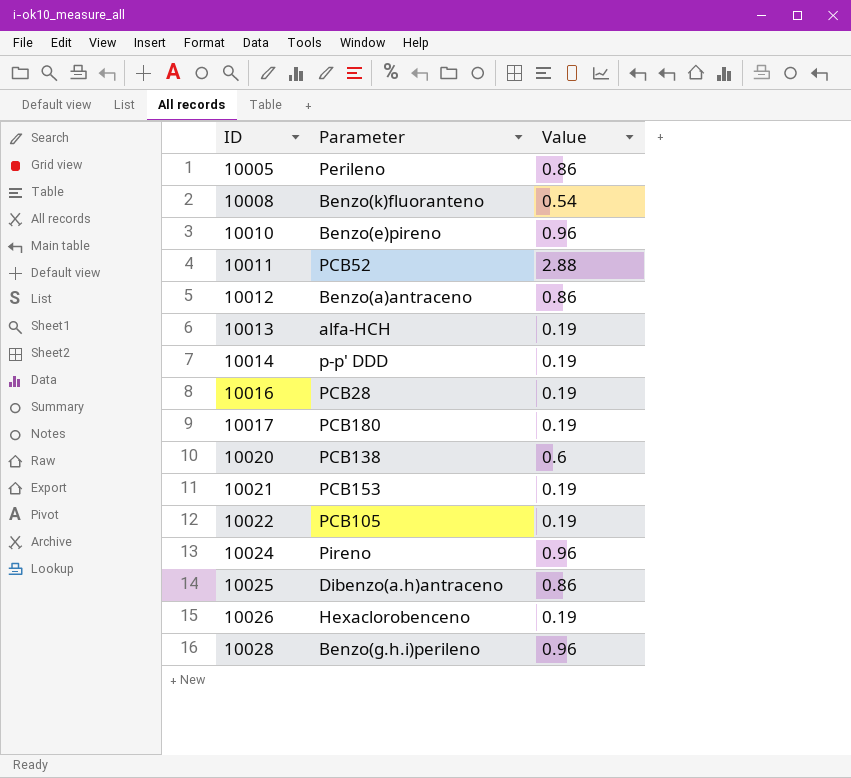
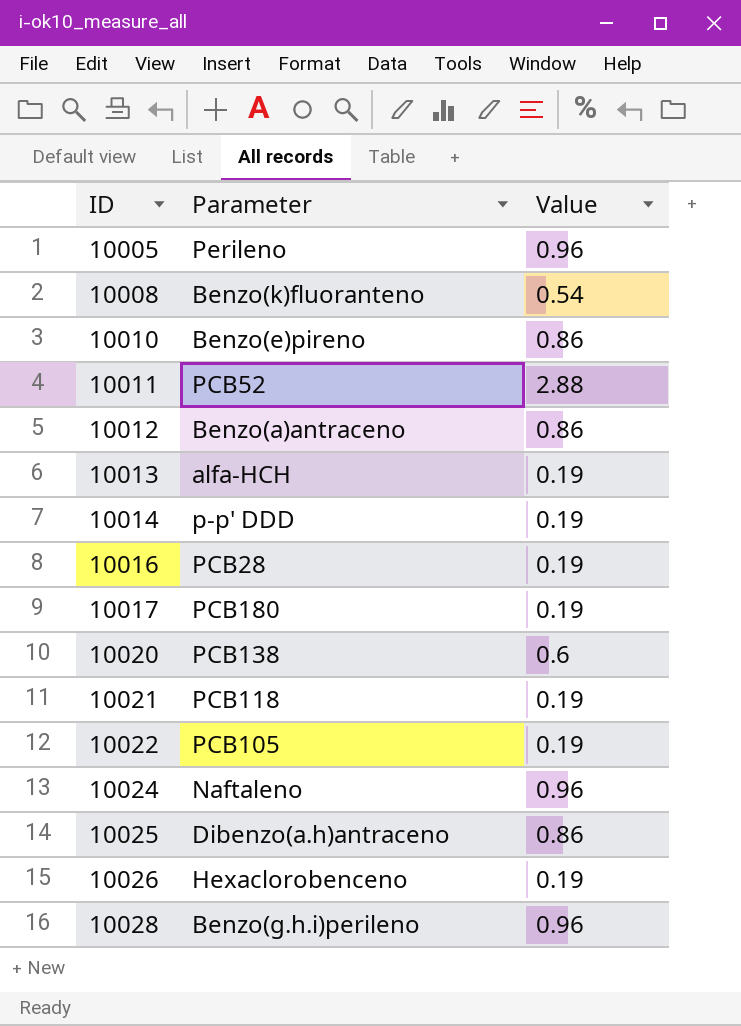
10005 | Value: 0.86 -> 0.96
10010 | Value: 0.96 -> 0.86
10021 | Parameter: PCB153 -> PCB118
10024 | Parameter: Pireno -> Naftaleno

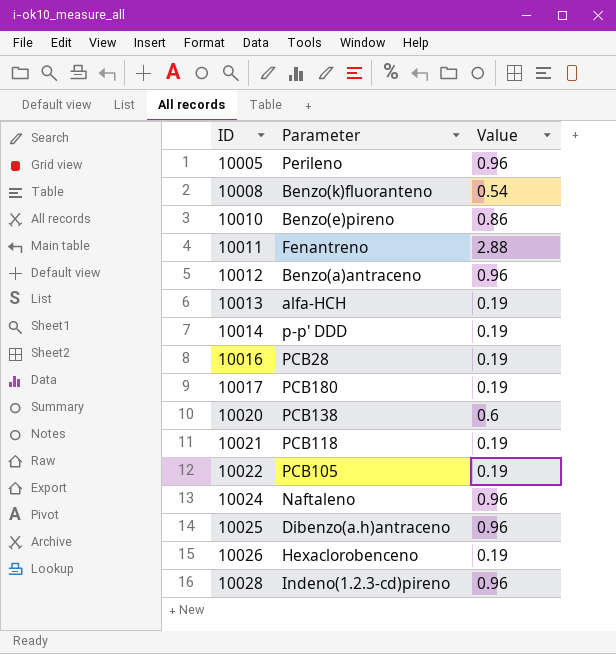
10011 | Parameter: PCB52 -> Fenantreno
10012 | Value: 0.86 -> 0.96
10025 | Value: 0.86 -> 0.96
10028 | Parameter: Benzo(g.h.i)perileno -> Indeno(1.2.3-cd)pireno

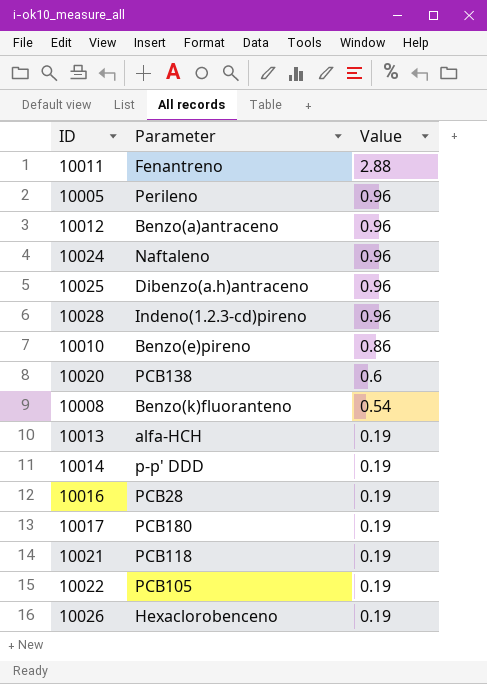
row order: ID ascending -> Value descending

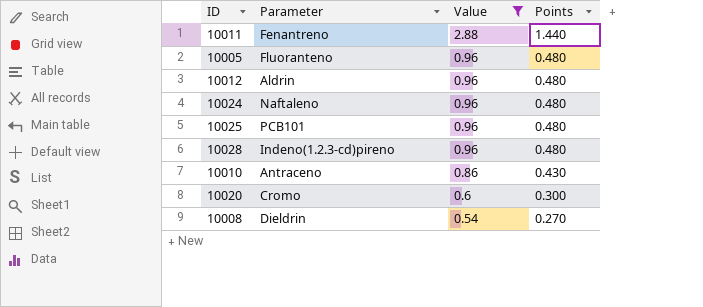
filter: none -> Value != 0.19
column Points | formula: none -> [Value] * 0.5
10005 | Parameter: Perileno -> Fluoranteno
10012 | Parameter: Benzo(a)antraceno -> Aldrin
10025 | Parameter: Dibenzo(a.h)antraceno -> PCB101
10010 | Parameter: Benzo(e)pireno -> Antraceno
10020 | Parameter: PCB138 -> Cromo
10008 | Parameter: Benzo(k)fluoranteno -> Dieldrin

